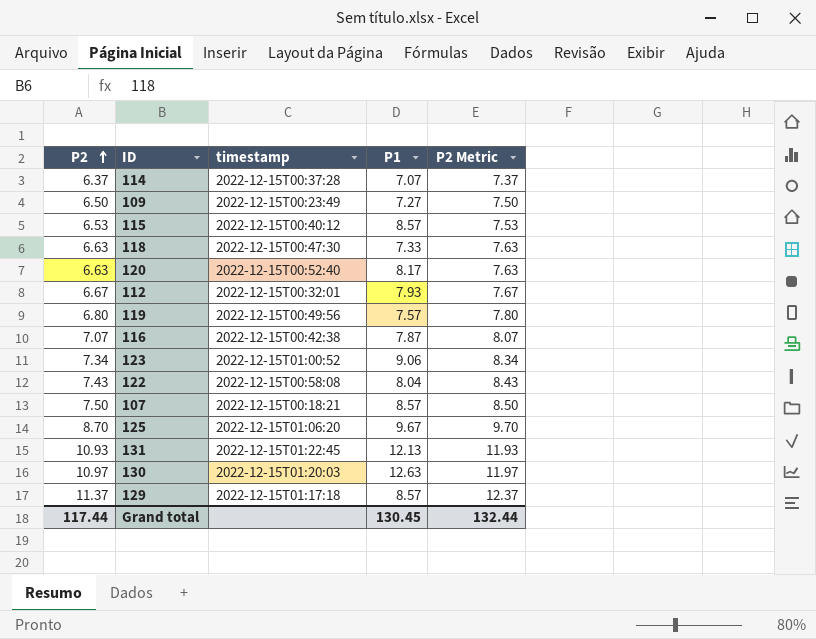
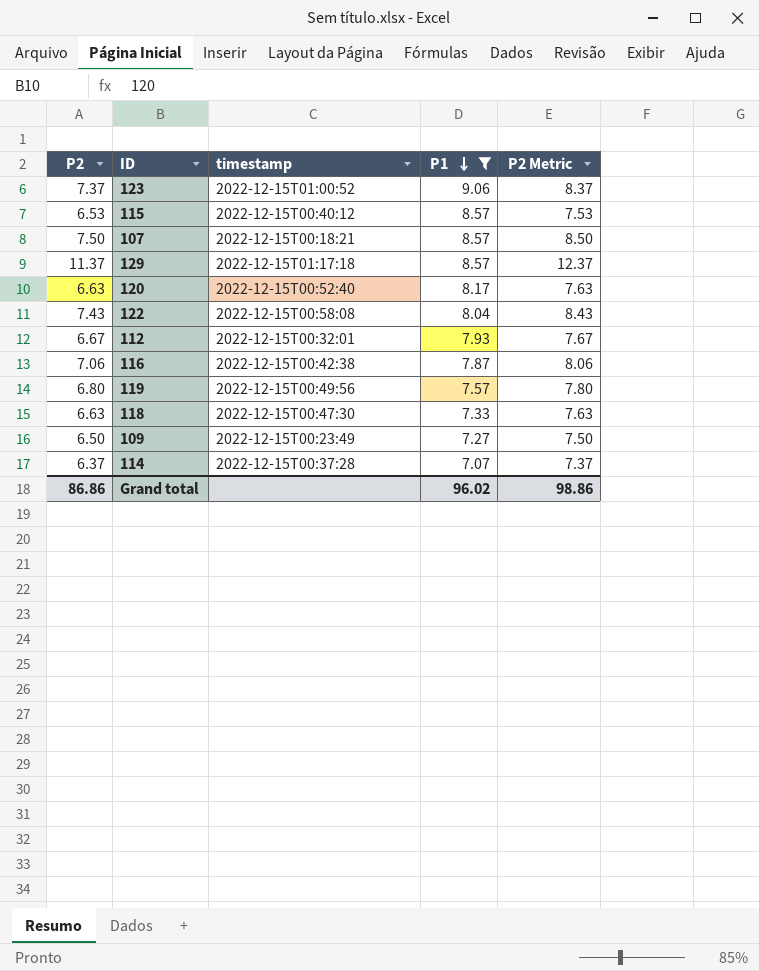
filter: none -> P1 <= 9.06
row order: P2 ascending -> P1 descending
123 | P2: 7.34 -> 7.37
123 | P2 Metric: 8.34 -> 8.37
116 | P2: 7.07 -> 7.06
116 | P2 Metric: 8.07 -> 8.06
Grand total | P2: 117.44 -> 86.86
Grand total | P1: 130.45 -> 96.02
Grand total | P2 Metric: 132.44 -> 98.86

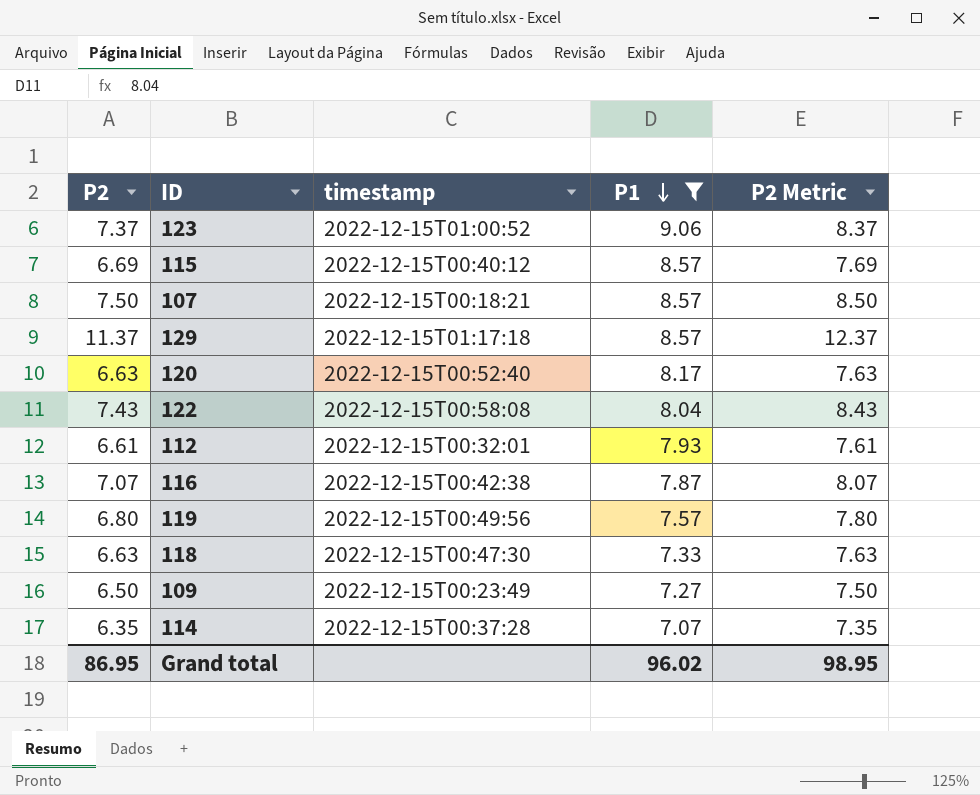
115 | P2: 6.53 -> 6.69
115 | P2 Metric: 7.53 -> 7.69
112 | P2: 6.67 -> 6.61
112 | P2 Metric: 7.67 -> 7.61
116 | P2: 7.06 -> 7.07
116 | P2 Metric: 8.06 -> 8.07
114 | P2: 6.37 -> 6.35
114 | P2 Metric: 7.37 -> 7.35
Grand total | P2: 86.86 -> 86.95
Grand total | P2 Metric: 98.86 -> 98.95

